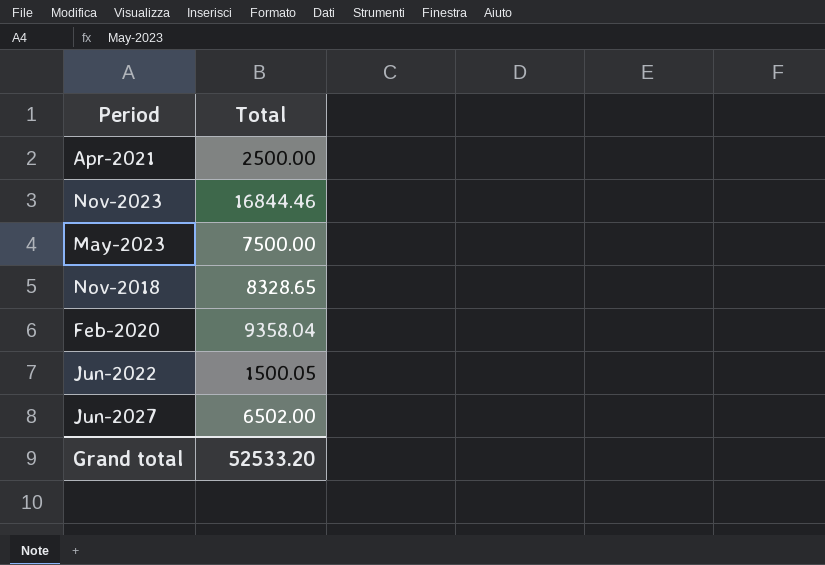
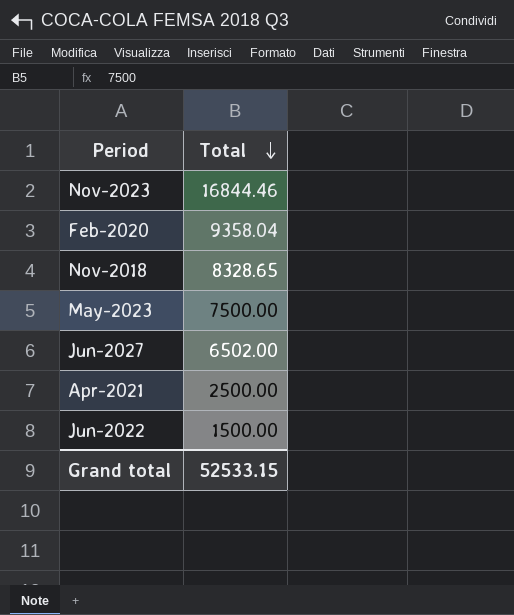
row order: none -> Total descending
Jun-2022 | Total: 1500.05 -> 1500.00
Grand total | Total: 52533.20 -> 52533.15

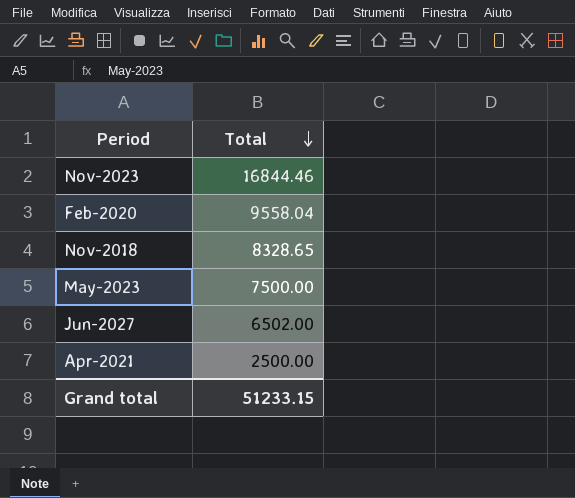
row Jun-2022: 1500.00 -> none
Feb-2020 | Total: 9358.04 -> 9558.04
Grand total | Total: 52533.15 -> 51233.15

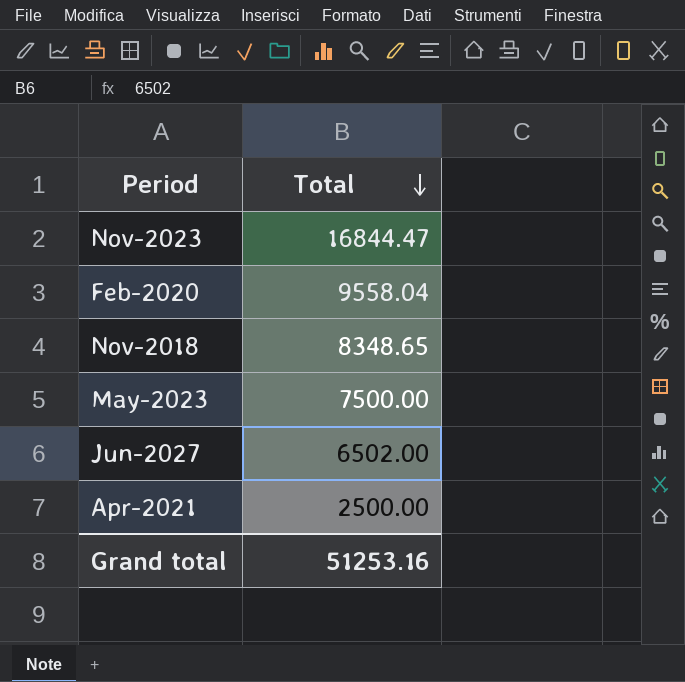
Nov-2023 | Total: 16844.46 -> 16844.47
Nov-2018 | Total: 8328.65 -> 8348.65
Grand total | Total: 51233.15 -> 51253.16

